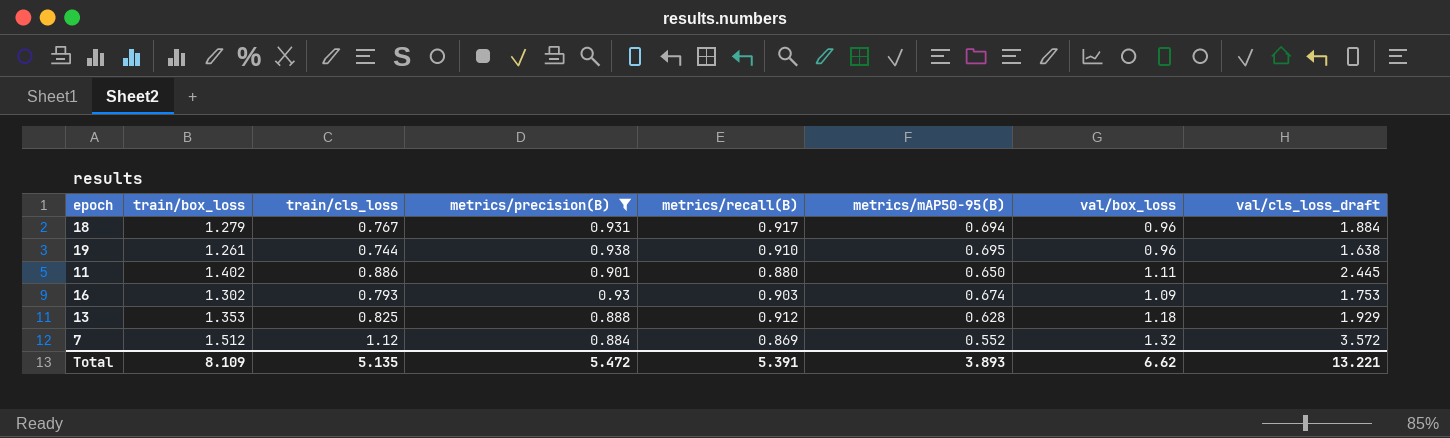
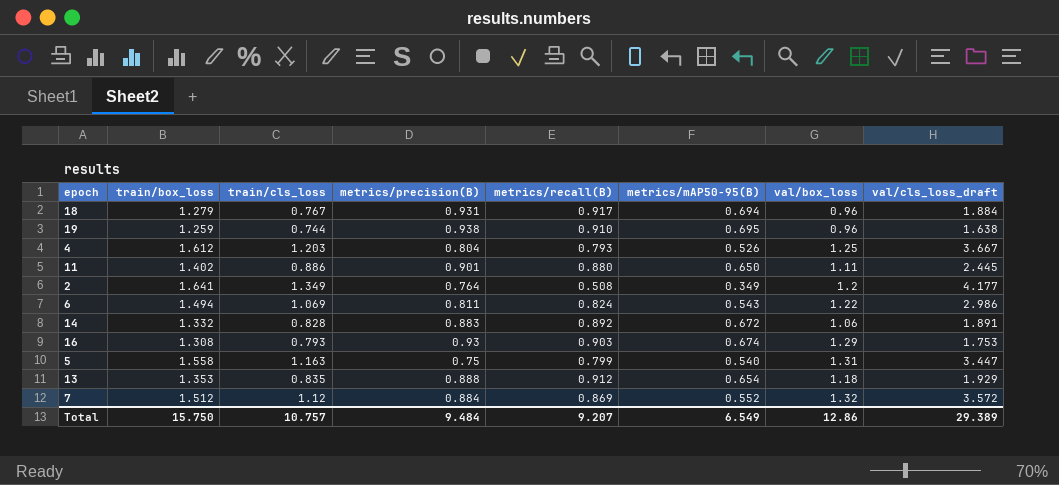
filter: metrics/precision(B) >= 0.884 -> none
19 | train/box_loss: 1.261 -> 1.259
16 | train/box_loss: 1.302 -> 1.308
16 | val/box_loss: 1.09 -> 1.29
13 | train/cls_loss: 0.825 -> 0.835
13 | metrics/mAP50-95(B): 0.628 -> 0.654
Total | train/box_loss: 8.109 -> 15.750
Total | train/cls_loss: 5.135 -> 10.757
Total | metrics/precision(B): 5.472 -> 9.484
Total | metrics/recall(B): 5.391 -> 9.207
Total | metrics/mAP50-95(B): 3.893 -> 6.549
Total | val/box_loss: 6.62 -> 12.86
Total | val/cls_loss_draft: 13.221 -> 29.389

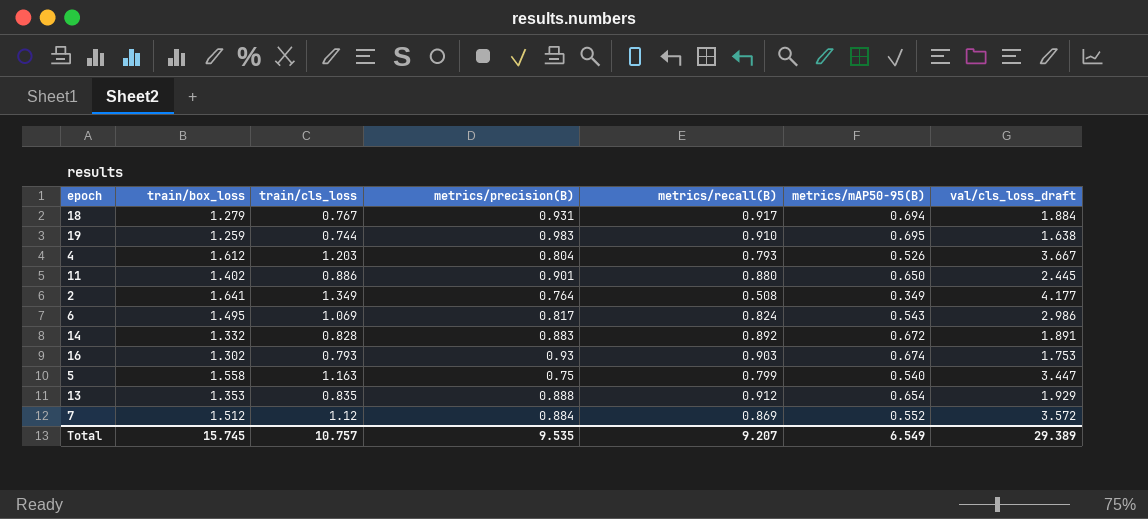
column val/box_loss | position: 7 -> none
19 | metrics/precision(B): 0.938 -> 0.983
6 | train/box_loss: 1.494 -> 1.495
6 | metrics/precision(B): 0.811 -> 0.817
16 | train/box_loss: 1.308 -> 1.302
Total | train/box_loss: 15.750 -> 15.745
Total | metrics/precision(B): 9.484 -> 9.535

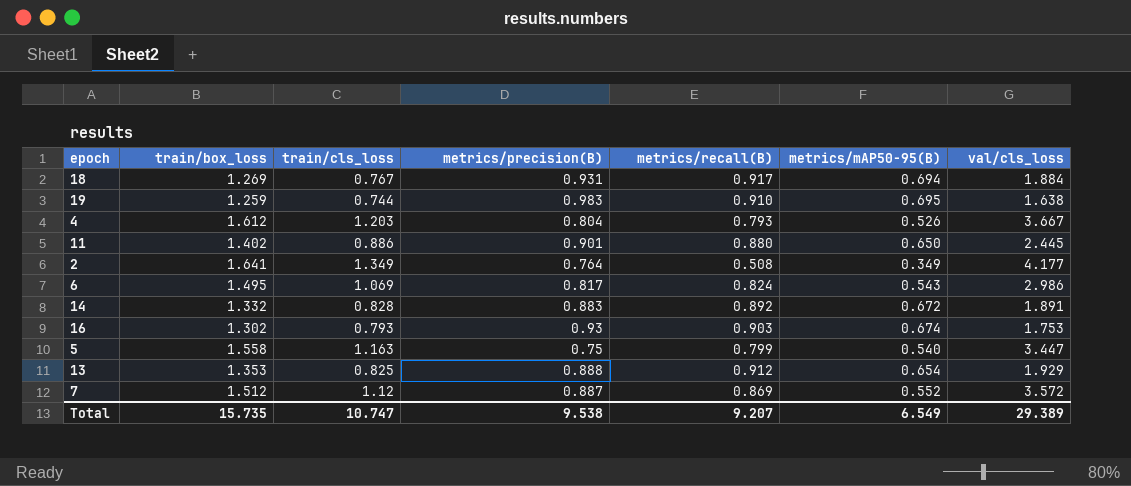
column name: val/cls_loss_draft -> val/cls_loss
18 | train/box_loss: 1.279 -> 1.269
13 | train/cls_loss: 0.835 -> 0.825
7 | metrics/precision(B): 0.884 -> 0.887
Total | train/box_loss: 15.745 -> 15.735
Total | train/cls_loss: 10.757 -> 10.747
Total | metrics/precision(B): 9.535 -> 9.538

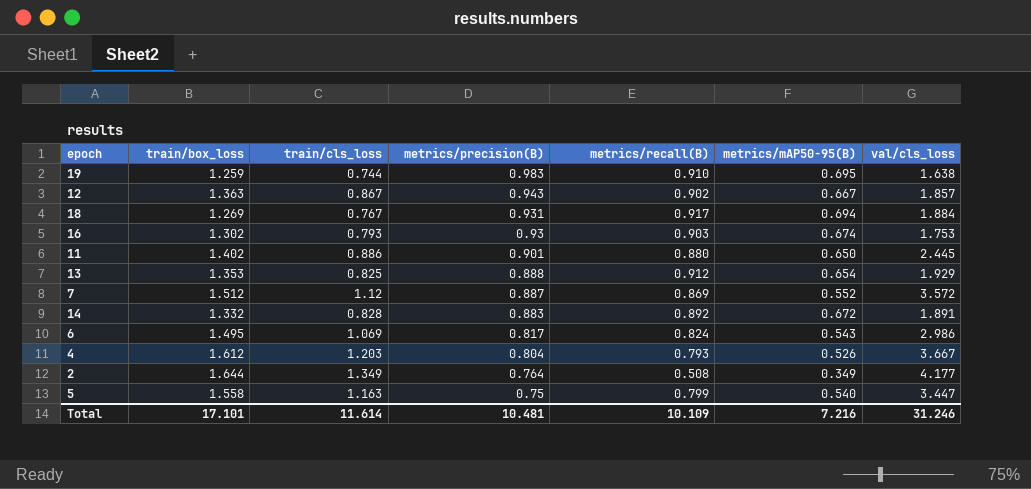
row order: none -> metrics/precision(B) descending
row 12: none -> 1.363 | 0.867 | 0.943 | 0.902 | 0.667 | 1.857
2 | train/box_loss: 1.641 -> 1.644
Total | train/box_loss: 15.735 -> 17.101
Total | train/cls_loss: 10.747 -> 11.614
Total | metrics/precision(B): 9.538 -> 10.481
Total | metrics/recall(B): 9.207 -> 10.109
Total | metrics/mAP50-95(B): 6.549 -> 7.216
Total | val/cls_loss: 29.389 -> 31.246

